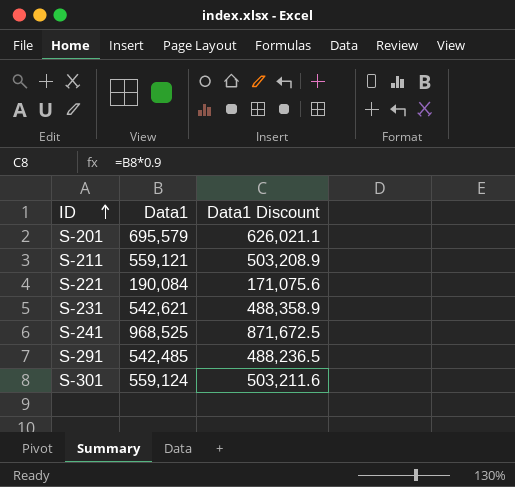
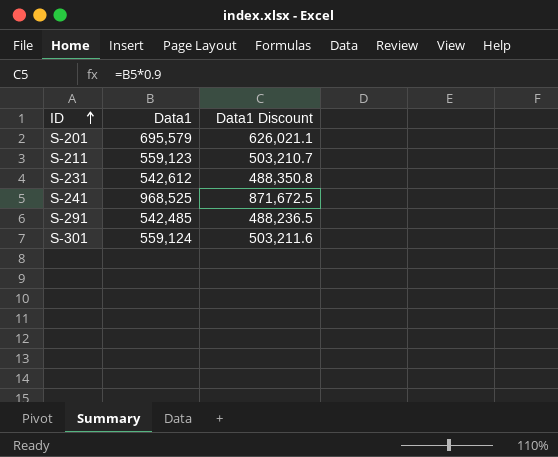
row S-221: 190,084 | 171,075.6 -> none
S-211 | Data1: 559,121 -> 559,123
S-211 | Data1 Discount: 503,208.9 -> 503,210.7
S-231 | Data1: 542,621 -> 542,612
S-231 | Data1 Discount: 488,358.9 -> 488,350.8

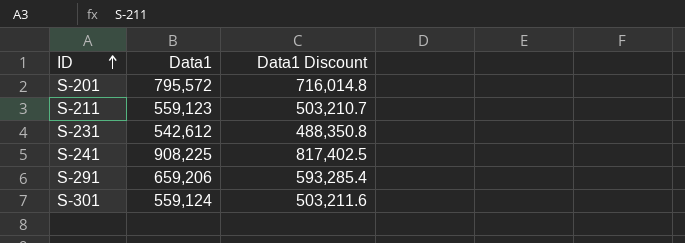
S-201 | Data1: 695,579 -> 795,572
S-201 | Data1 Discount: 626,021.1 -> 716,014.8
S-241 | Data1: 968,525 -> 908,225
S-241 | Data1 Discount: 871,672.5 -> 817,402.5
S-291 | Data1: 542,485 -> 659,206
S-291 | Data1 Discount: 488,236.5 -> 593,285.4

